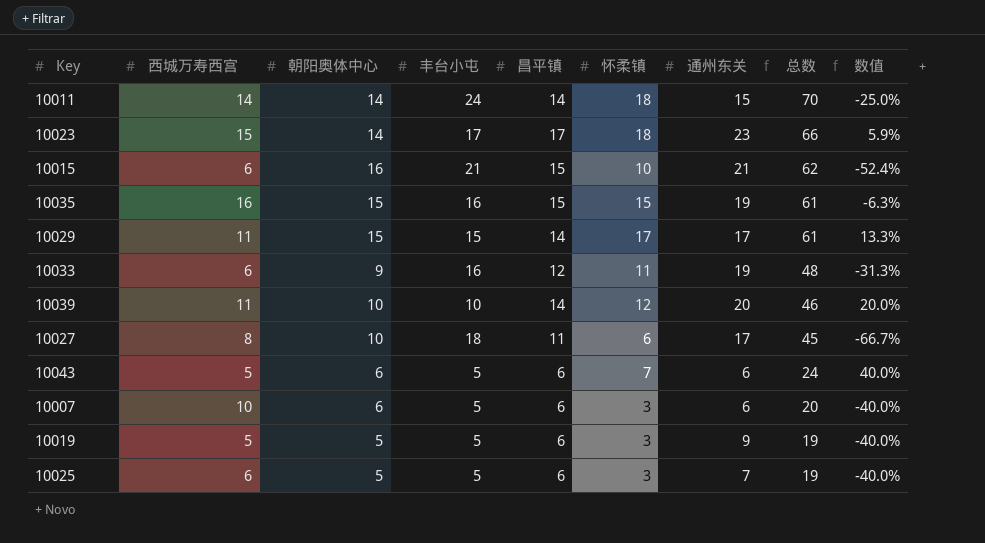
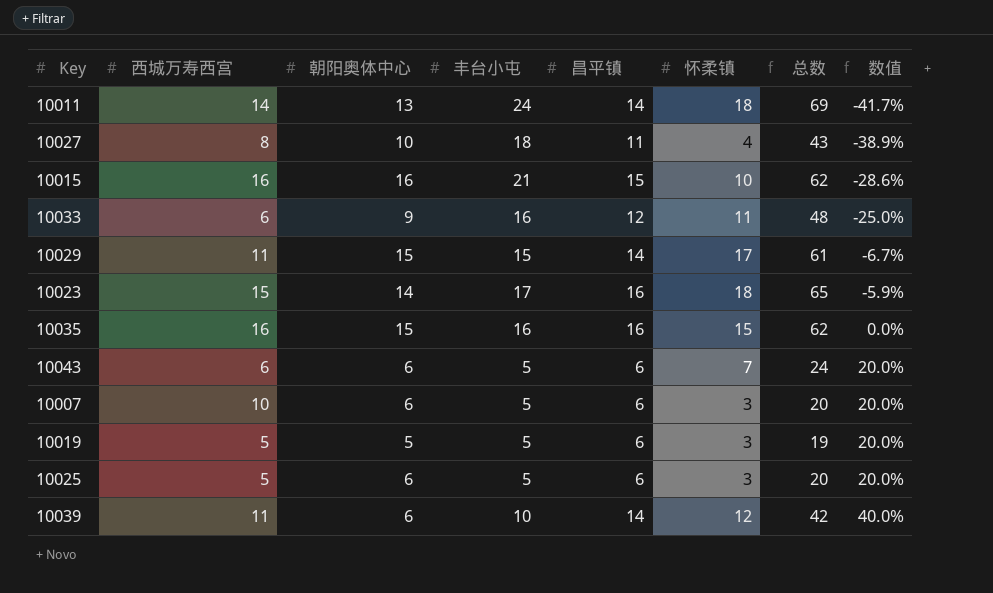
row order: 总数 descending -> 数值 ascending
column 通州东关 | position: 7 -> none
column 数值 | formula: ([怀柔镇] - [丰台小屯]) / [丰台小屯] -> ([昌平镇] - [丰台小屯]) / [丰台小屯]
10011 | 朝阳奥体中心: 14 -> 13
10011 | 总数: 70 -> 69
10027 | 怀柔镇: 6 -> 4
10027 | 总数: 45 -> 43
10015 | 西城万寿西宫: 6 -> 16
10023 | 昌平镇: 17 -> 16
10023 | 总数: 66 -> 65
10035 | 昌平镇: 15 -> 16
10035 | 总数: 61 -> 62
10043 | 西城万寿西宫: 5 -> 6
10025 | 西城万寿西宫: 6 -> 5
10025 | 朝阳奥体中心: 5 -> 6
10025 | 总数: 19 -> 20
10039 | 朝阳奥体中心: 10 -> 6
10039 | 总数: 46 -> 42

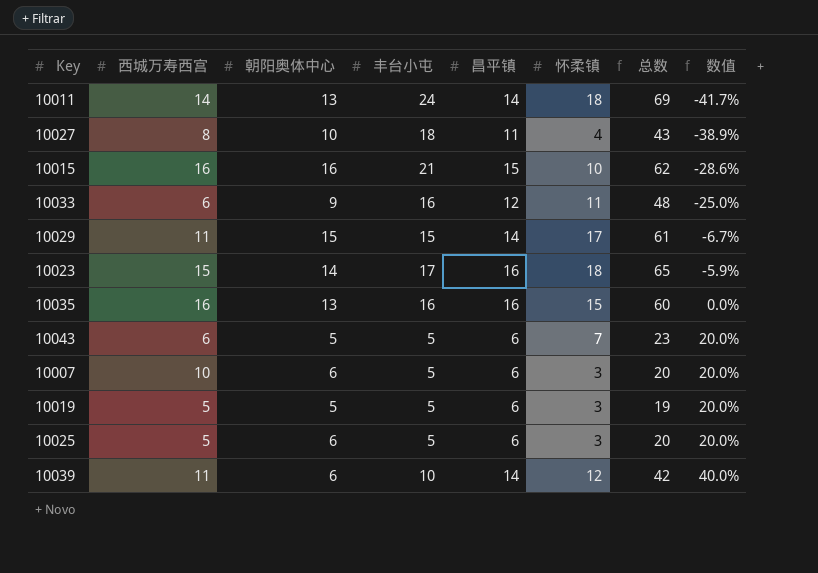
10035 | 朝阳奥体中心: 15 -> 13
10035 | 总数: 62 -> 60
10043 | 朝阳奥体中心: 6 -> 5
10043 | 总数: 24 -> 23

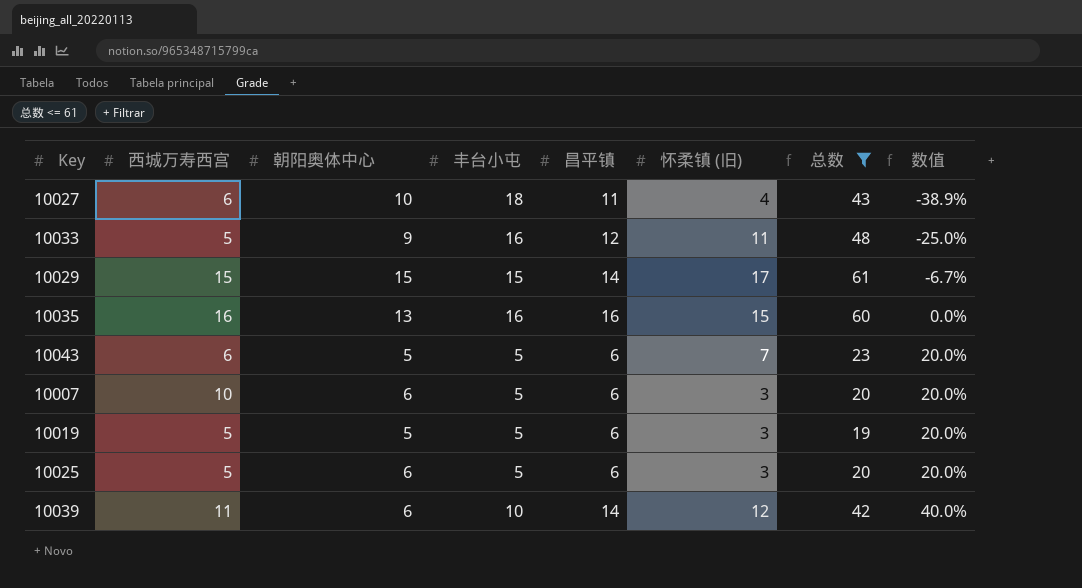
filter: none -> 总数 <= 61
column name: 怀柔镇 -> 怀柔镇 (旧)
10027 | 西城万寿西宫: 8 -> 6
10033 | 西城万寿西宫: 6 -> 5
10029 | 西城万寿西宫: 11 -> 15

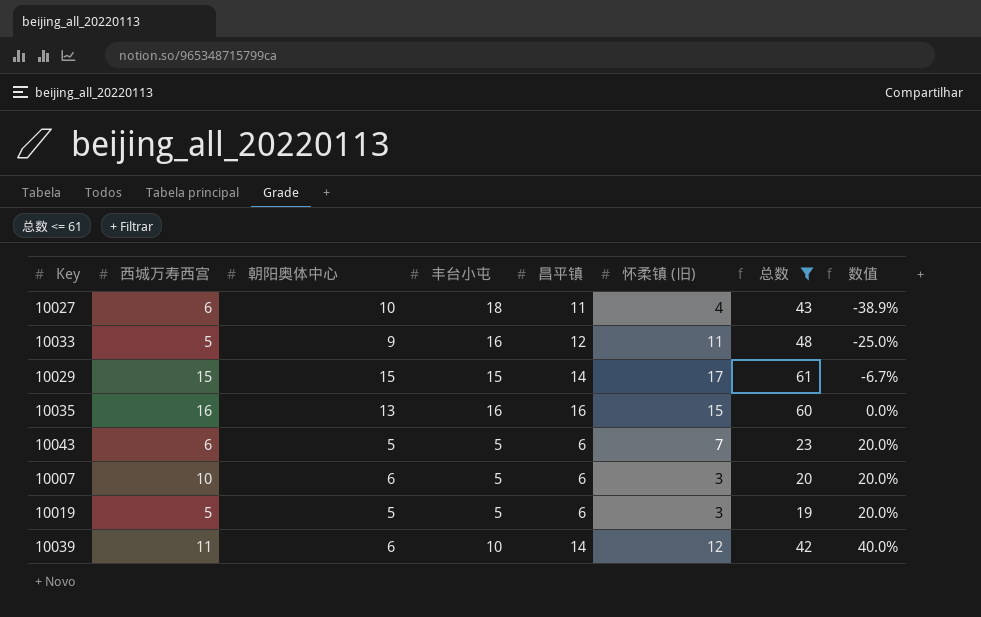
row 10025: 5 | 6 | 5 | 6 | 3 | 20 | 20.0% -> none

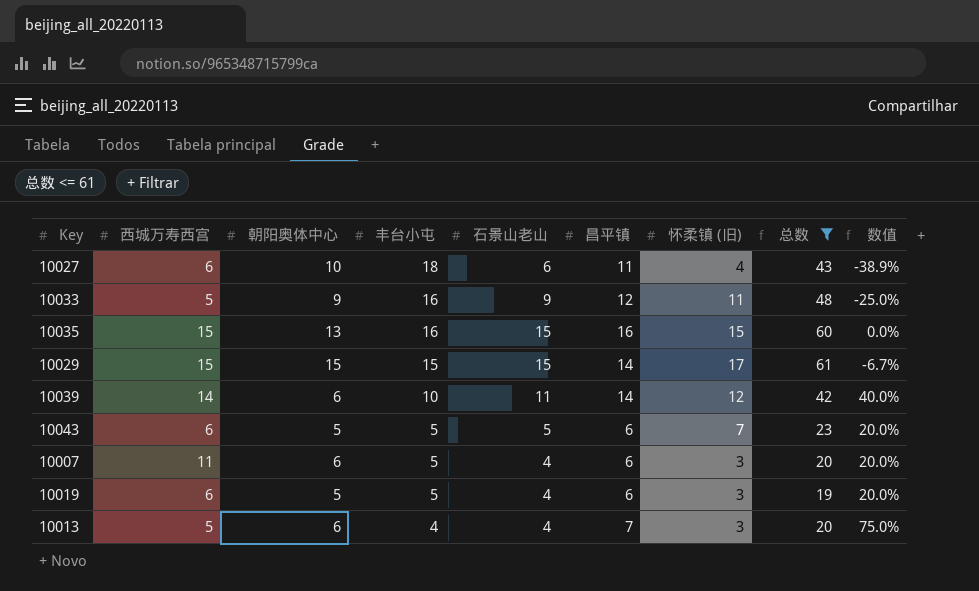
row order: 数值 ascending -> 丰台小屯 descending
column 石景山老山 | position: none -> 5
10035 | 西城万寿西宫: 16 -> 15
10039 | 西城万寿西宫: 11 -> 14
10007 | 西城万寿西宫: 10 -> 11
10019 | 西城万寿西宫: 5 -> 6
row 10013: none -> 5 | 6 | 4 | 4 | 7 | 3 | 20 | 75.0%

